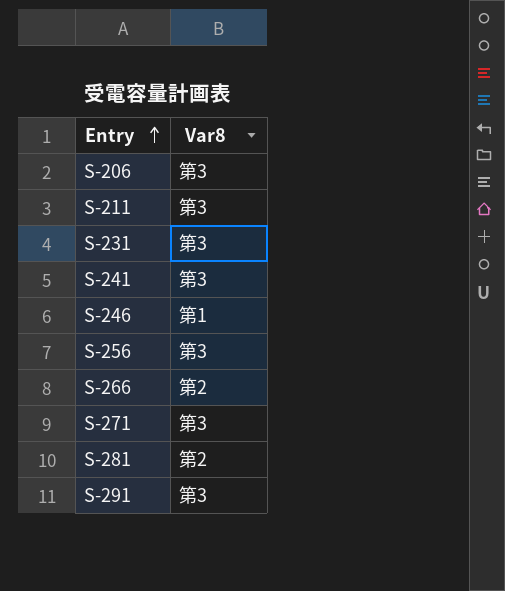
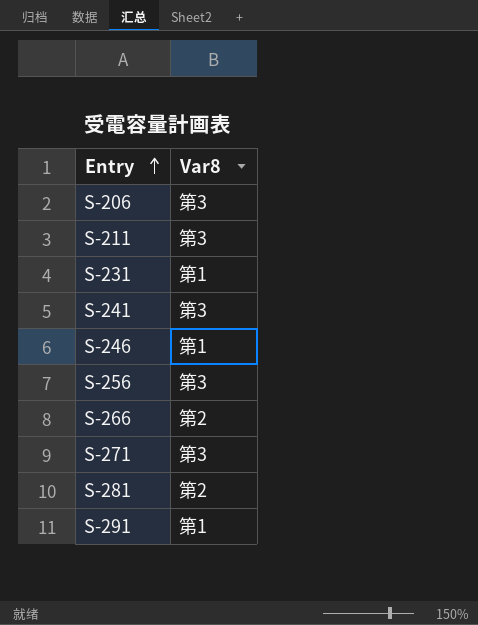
S-231 | Var8: 第3 -> 第1
S-291 | Var8: 第3 -> 第1

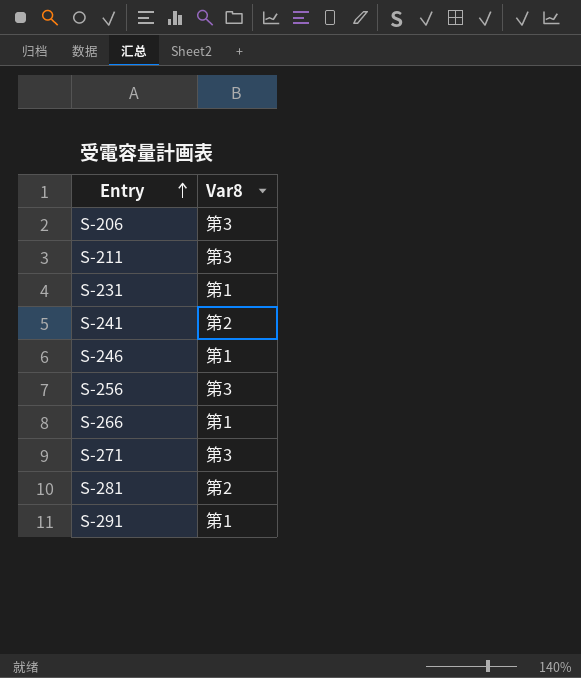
S-241 | Var8: 第3 -> 第2
S-266 | Var8: 第2 -> 第1

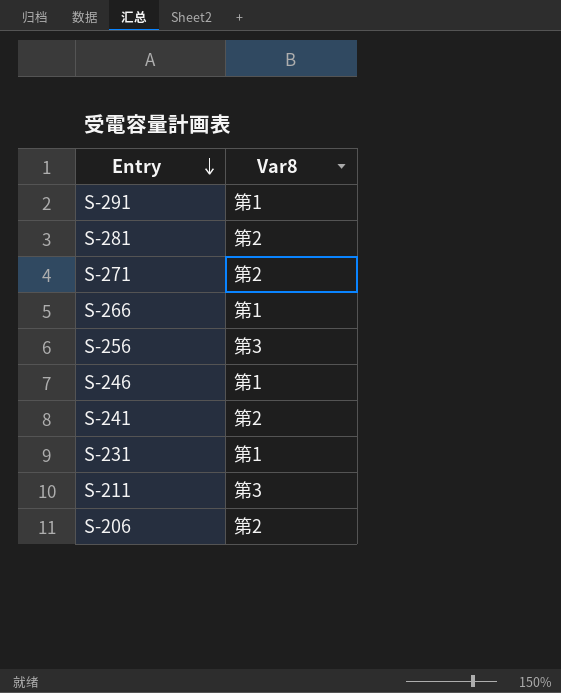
row order: Entry ascending -> Entry descending
S-271 | Var8: 第3 -> 第2
S-206 | Var8: 第3 -> 第2

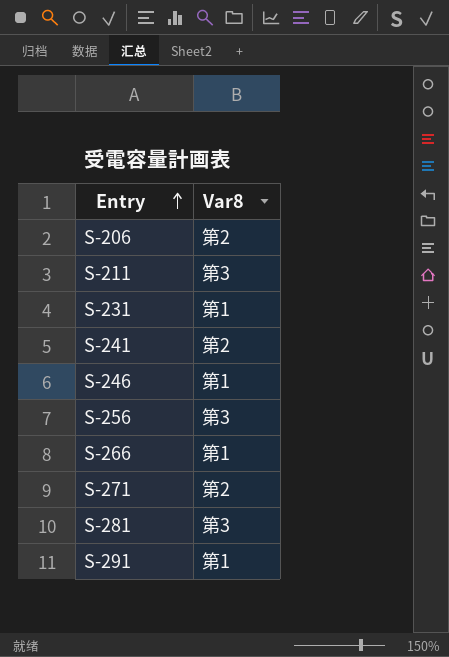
row order: Entry descending -> Entry ascending
S-281 | Var8: 第2 -> 第3

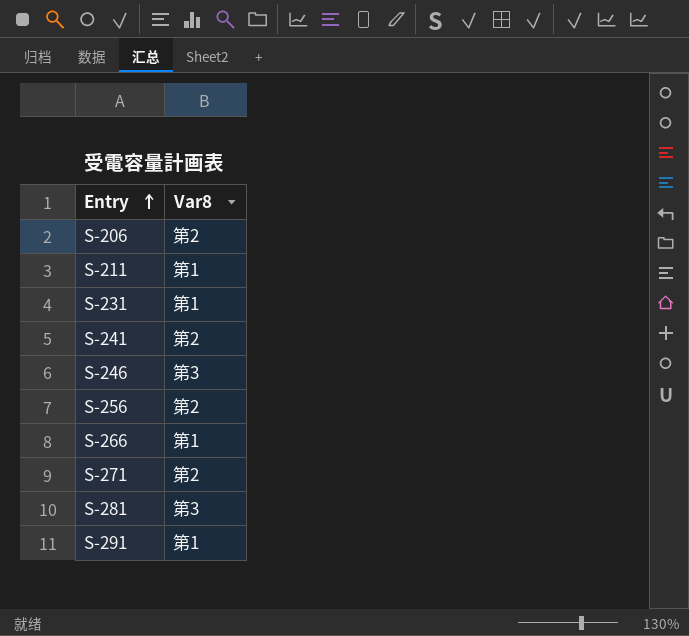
S-211 | Var8: 第3 -> 第1
S-246 | Var8: 第1 -> 第3
S-256 | Var8: 第3 -> 第2

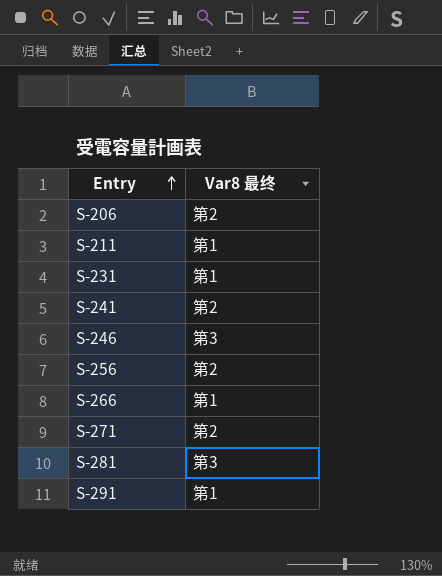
column name: Var8 -> Var8 最终

